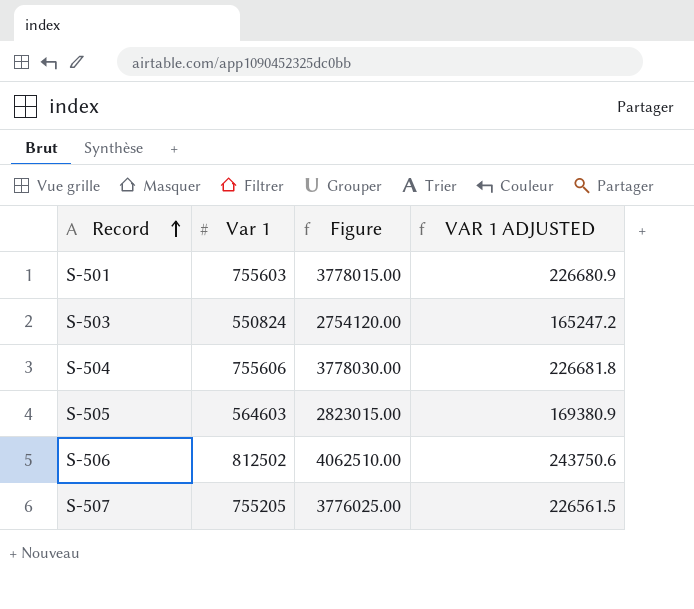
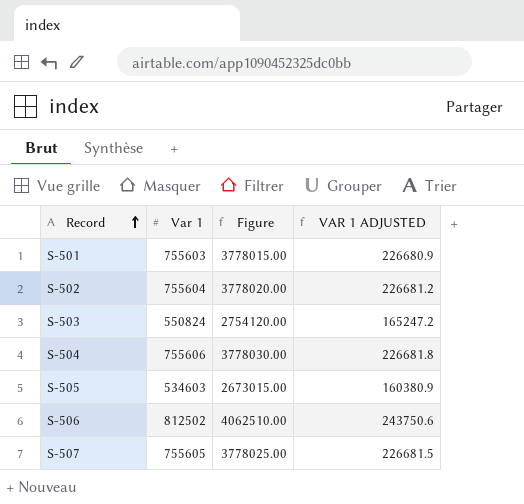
row S-502: none -> 755604 | 3778020.00 | 226681.2
S-505 | Var 1: 564603 -> 534603
S-505 | Figure: 2823015.00 -> 2673015.00
S-505 | VAR 1 ADJUSTED: 169380.9 -> 160380.9
S-507 | Var 1: 755205 -> 755605
S-507 | Figure: 3776025.00 -> 3778025.00
S-507 | VAR 1 ADJUSTED: 226561.5 -> 226681.5

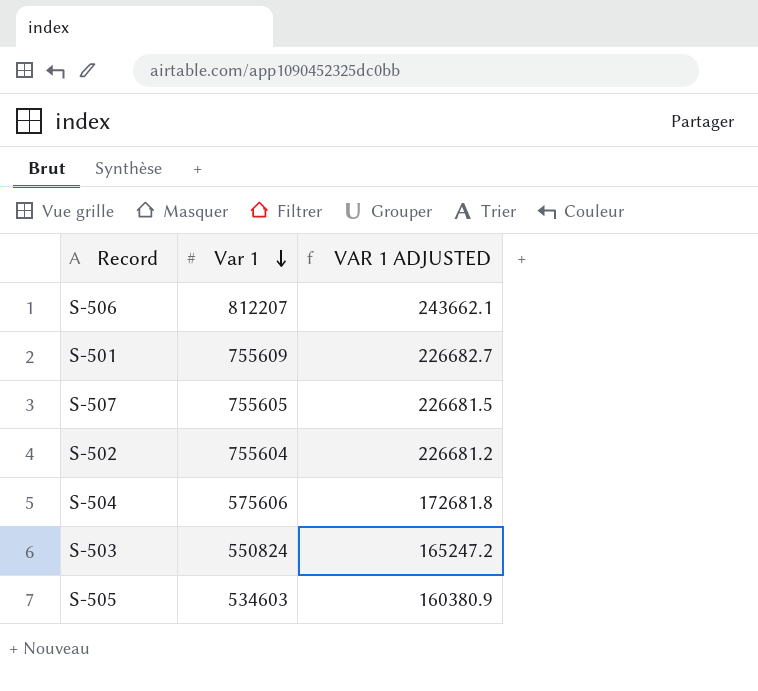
row order: Record ascending -> Var 1 descending
column Figure | formula: [Var 1] * 5 -> none
S-506 | Var 1: 812502 -> 812207
S-506 | VAR 1 ADJUSTED: 243750.6 -> 243662.1
S-501 | Var 1: 755603 -> 755609
S-501 | VAR 1 ADJUSTED: 226680.9 -> 226682.7
S-504 | Var 1: 755606 -> 575606
S-504 | VAR 1 ADJUSTED: 226681.8 -> 172681.8

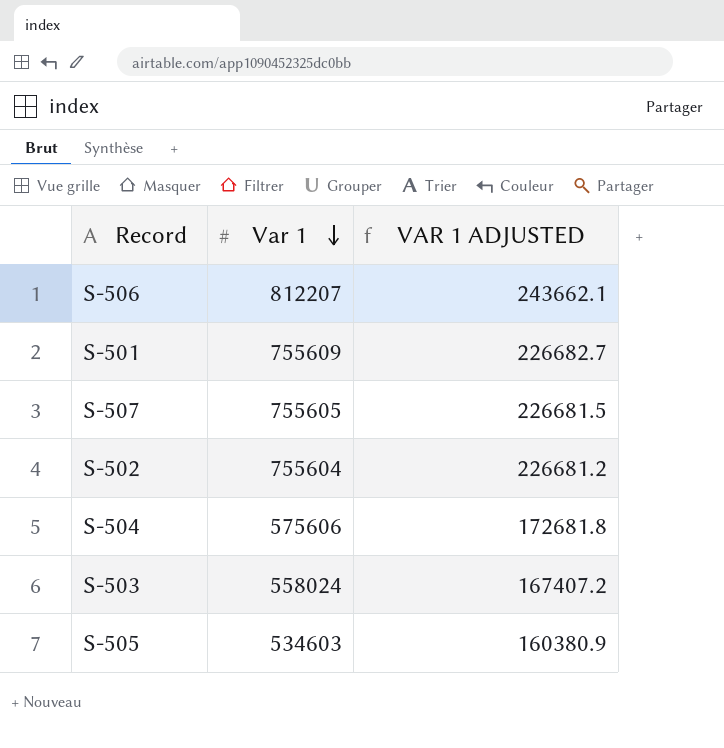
S-503 | Var 1: 550824 -> 558024
S-503 | VAR 1 ADJUSTED: 165247.2 -> 167407.2

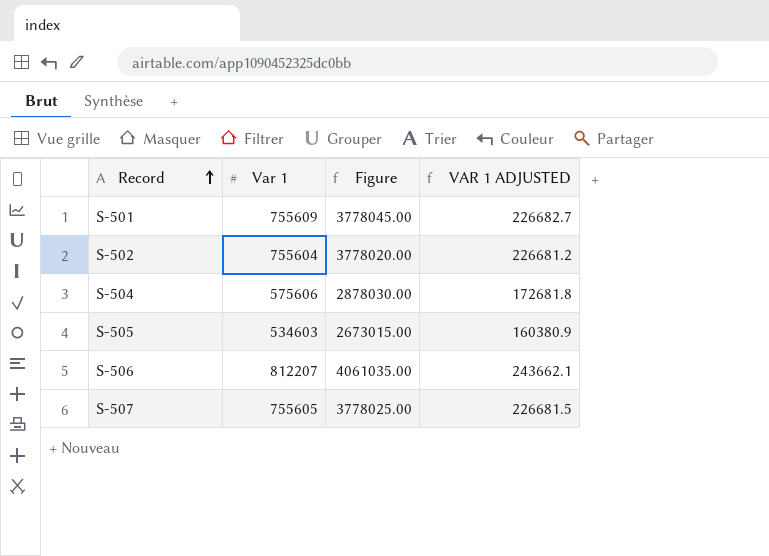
row order: Var 1 descending -> Record ascending
column Figure | formula: none -> [Var 1] * 5
row S-503: 558024 | 167407.2 -> none

